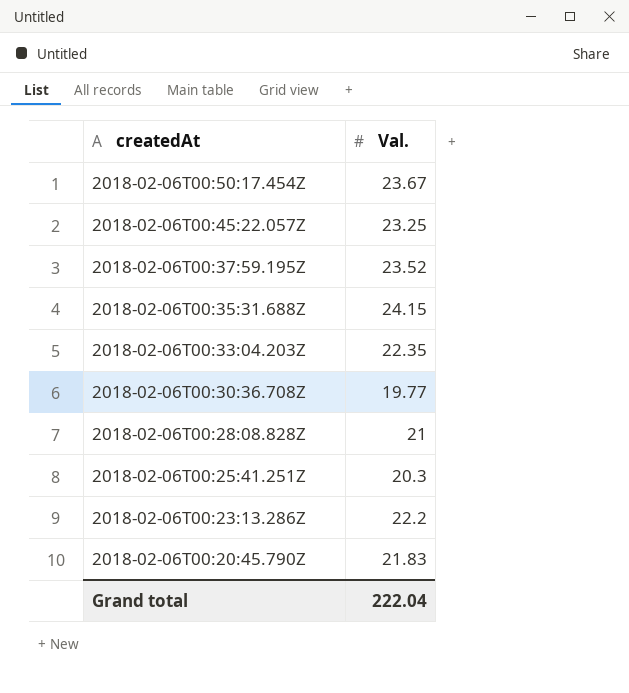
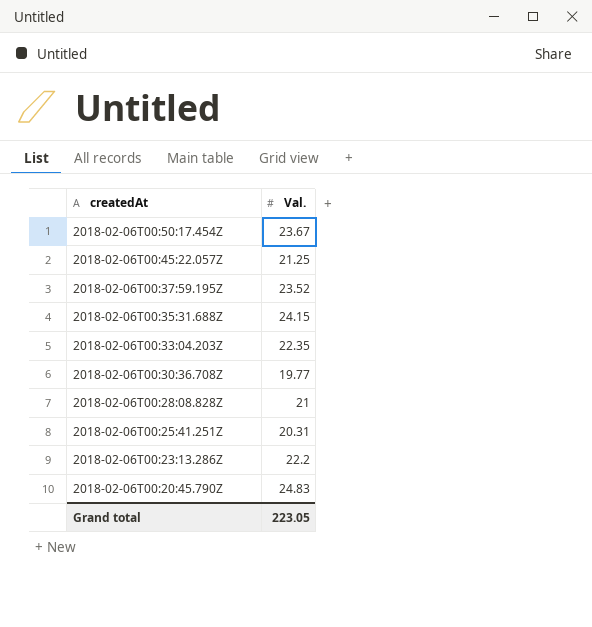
2018-02-06T00:45:22.057Z | Val.: 23.25 -> 21.25
2018-02-06T00:25:41.251Z | Val.: 20.3 -> 20.31
2018-02-06T00:20:45.790Z | Val.: 21.83 -> 24.83
Grand total | Val.: 222.04 -> 223.05

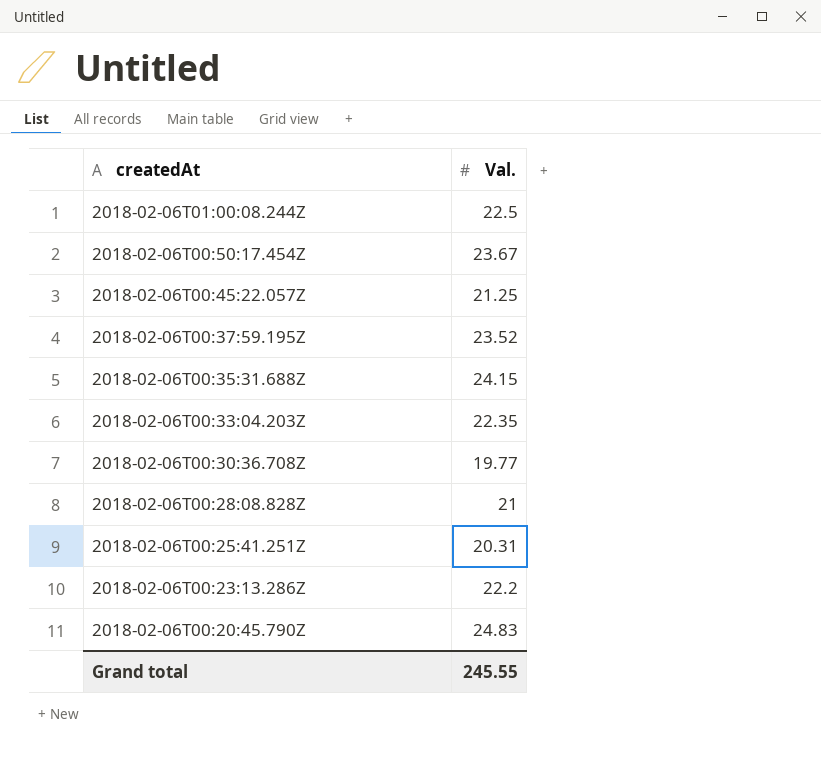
row 2018-02-06T01:00:08.244Z: none -> 22.5
Grand total | Val.: 223.05 -> 245.55

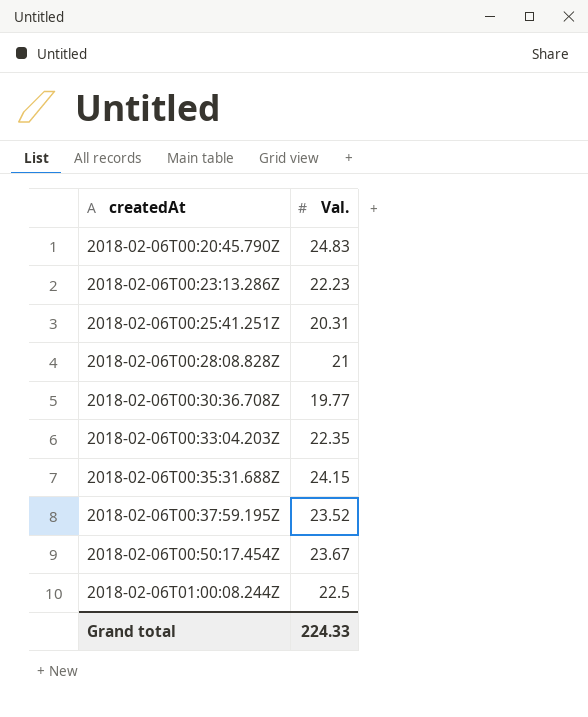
row order: createdAt descending -> createdAt ascending
row 2018-02-06T00:45:22.057Z: 21.25 -> none
2018-02-06T00:23:13.286Z | Val.: 22.2 -> 22.23
Grand total | Val.: 245.55 -> 224.33

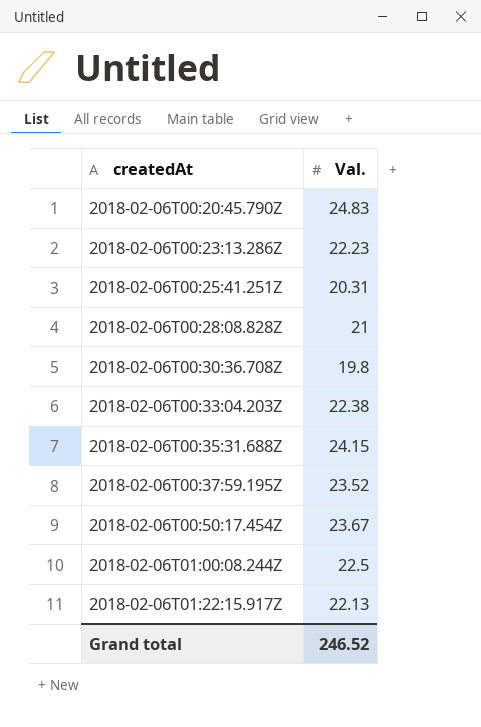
2018-02-06T00:30:36.708Z | Val.: 19.77 -> 19.8
2018-02-06T00:33:04.203Z | Val.: 22.35 -> 22.38
row 2018-02-06T01:22:15.917Z: none -> 22.13
Grand total | Val.: 224.33 -> 246.52

